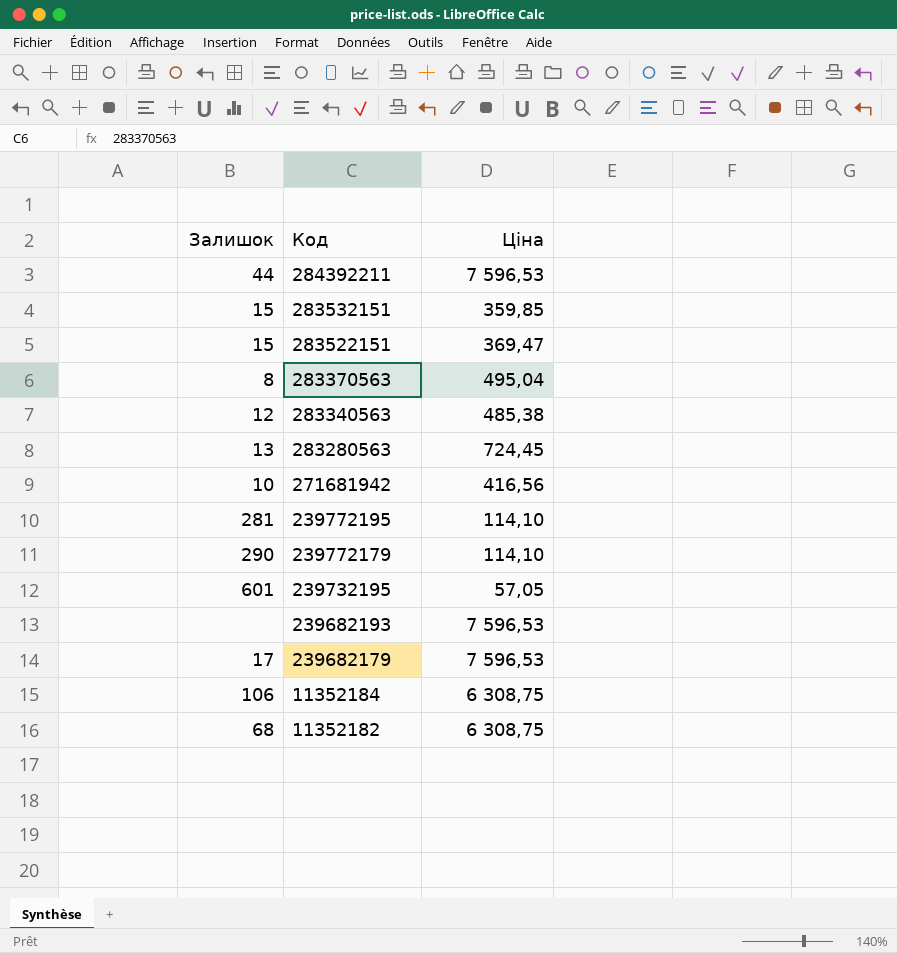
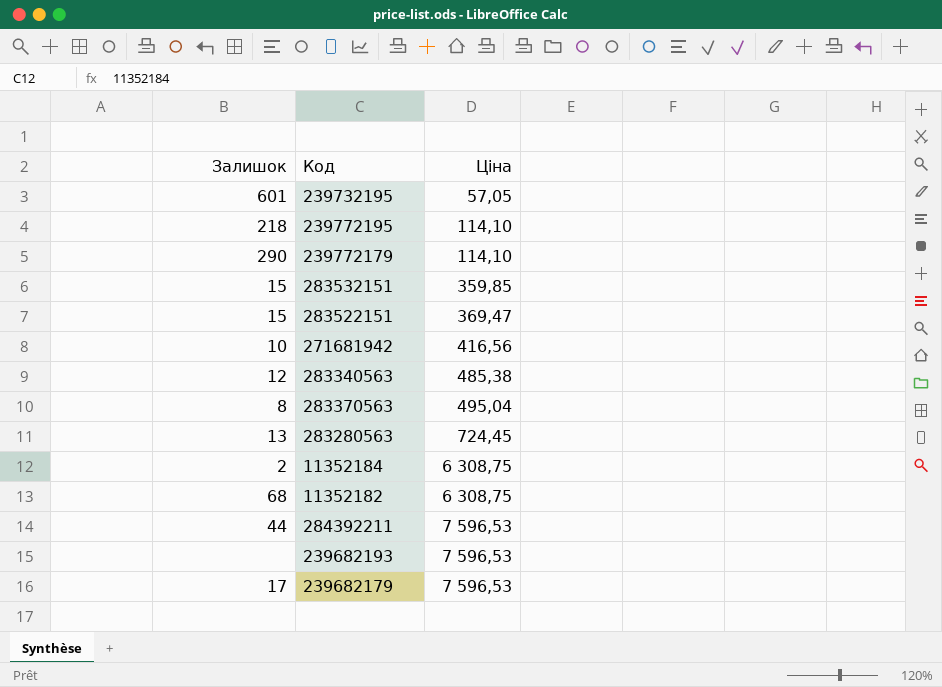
row order: Код descending -> Ціна ascending
239772195 | Залишок: 281 -> 218
11352184 | Залишок: 106 -> 2

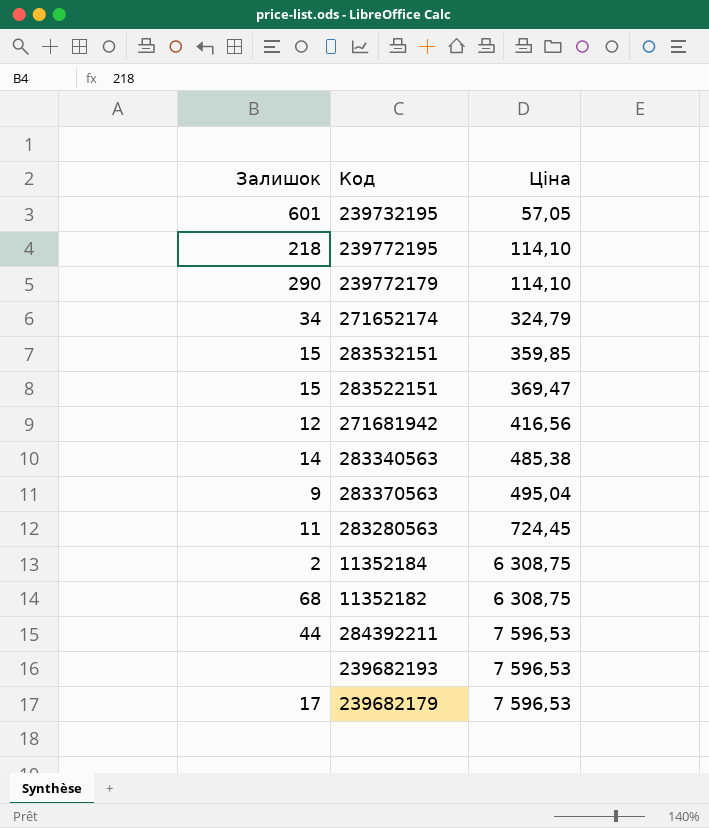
row 271652174: none -> 34 | 324,79
271681942 | Залишок: 10 -> 12
283340563 | Залишок: 12 -> 14
283370563 | Залишок: 8 -> 9
283280563 | Залишок: 13 -> 11

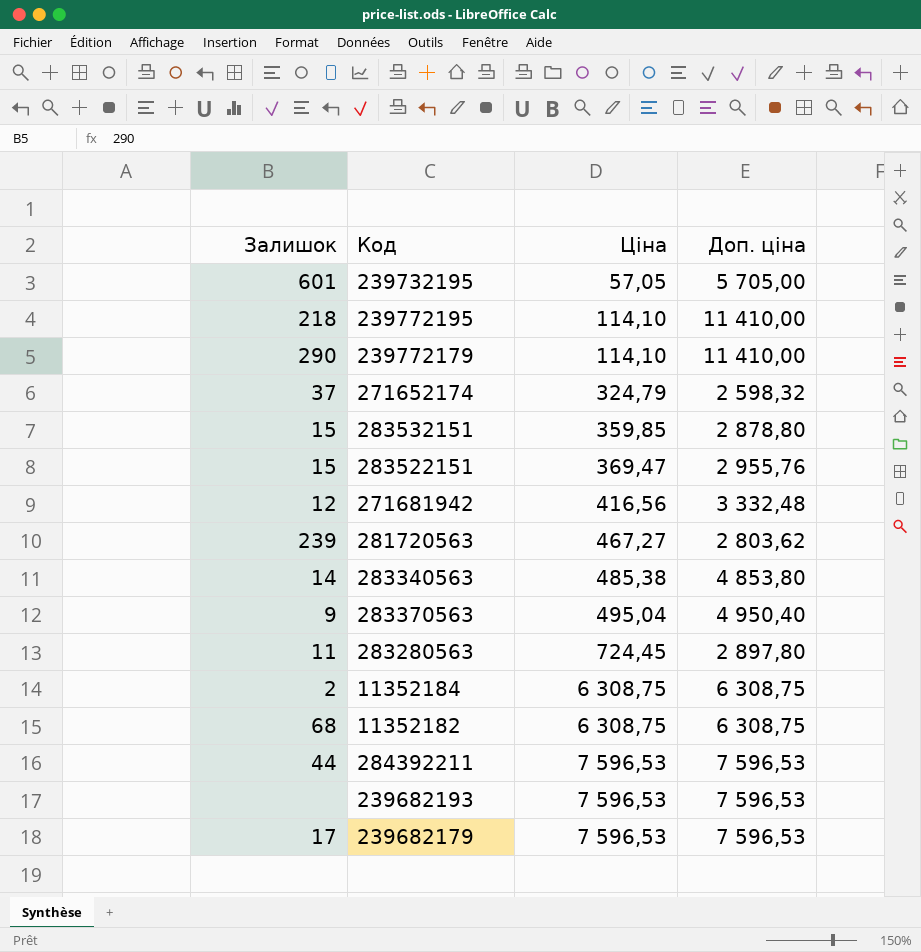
column Доп. ціна | position: none -> 4
271652174 | Залишок: 34 -> 37
row 281720563: none -> 239 | 467,27 | 2 803,62

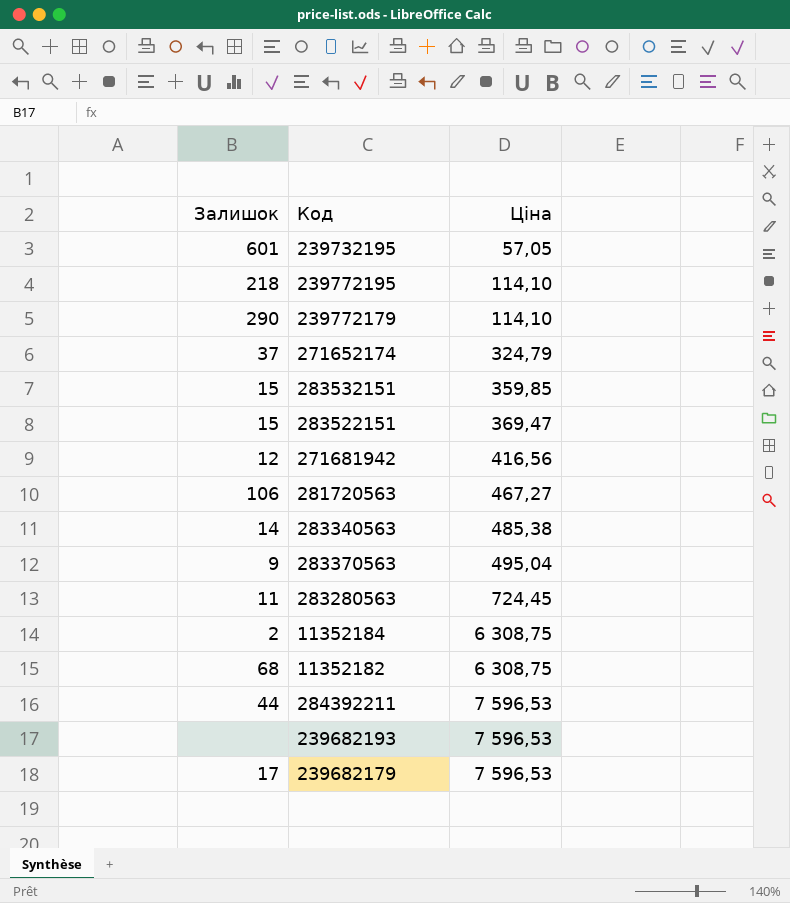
column Доп. ціна | position: 4 -> none
281720563 | Залишок: 239 -> 106

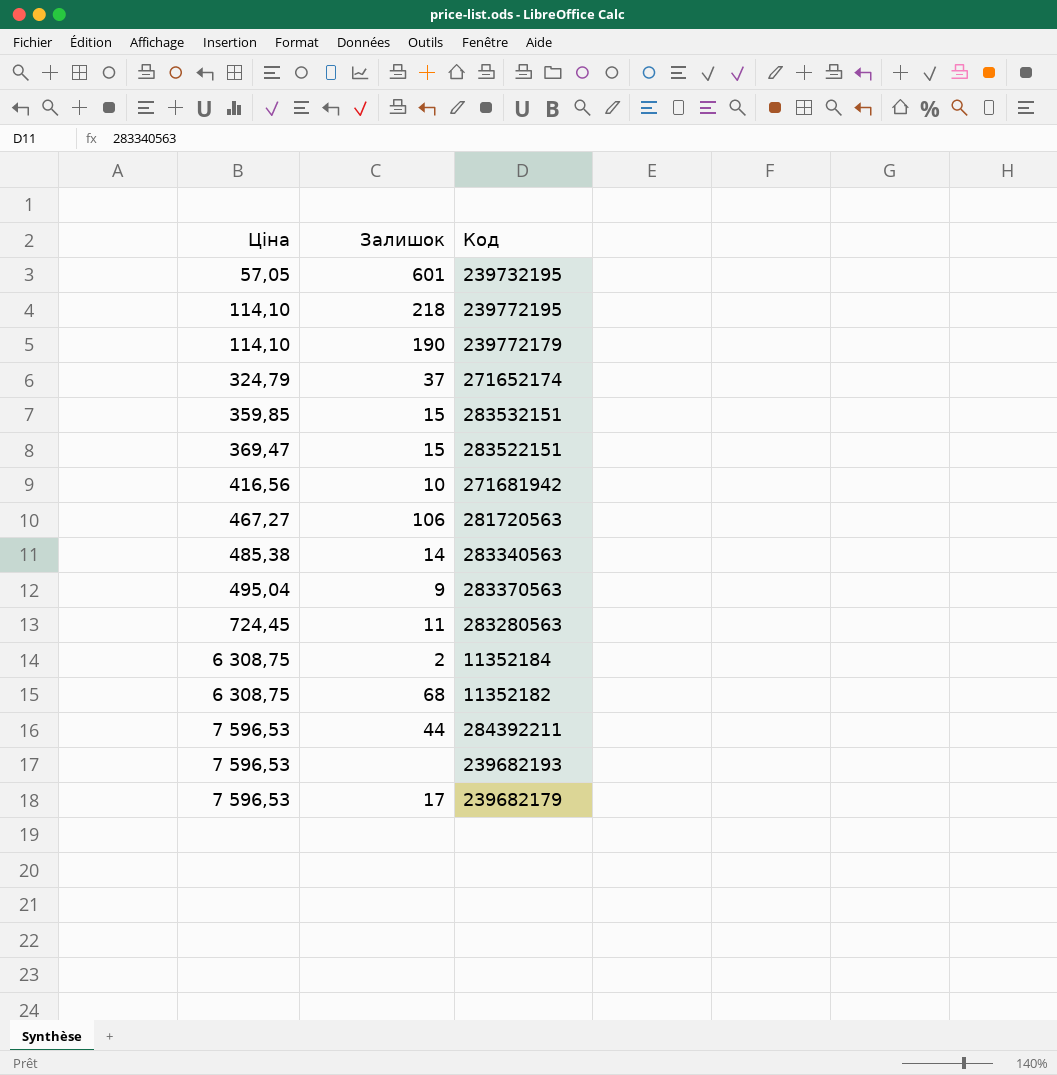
column Ціна | position: 3 -> 1
239772179 | Залишок: 290 -> 190
271681942 | Залишок: 12 -> 10

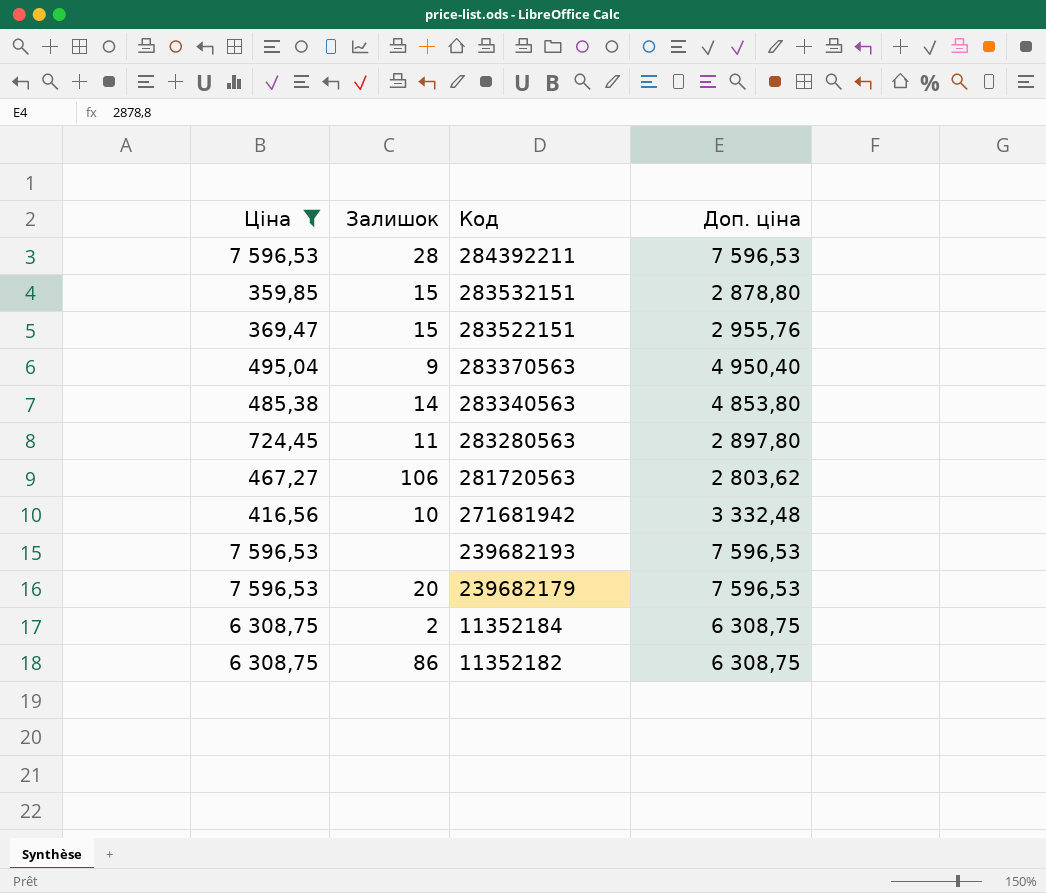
filter: none -> Ціна >= 359,85
row order: Ціна ascending -> Код descending
column Доп. ціна | position: none -> 4
284392211 | Залишок: 44 -> 28
239682179 | Залишок: 17 -> 20
11352182 | Залишок: 68 -> 86

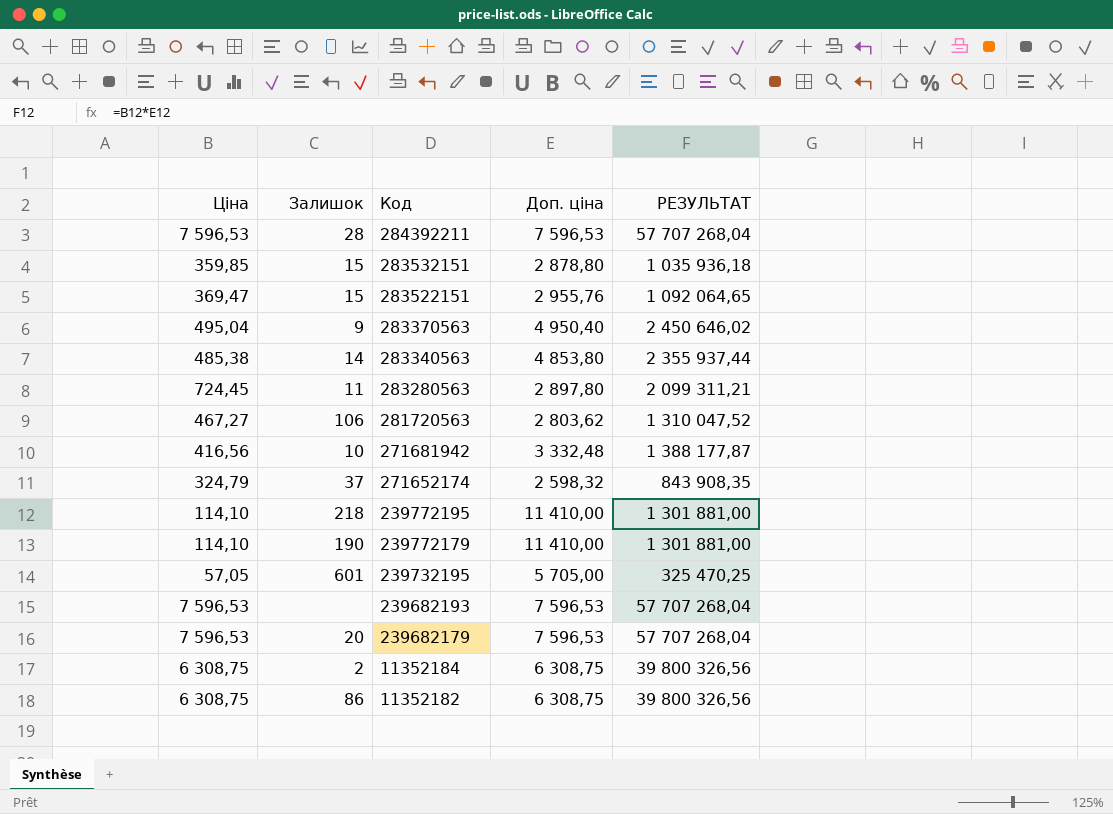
filter: Ціна >= 359,85 -> none
column РЕЗУЛЬТАТ | formula: none -> [Ціна] * [Доп. ціна]

